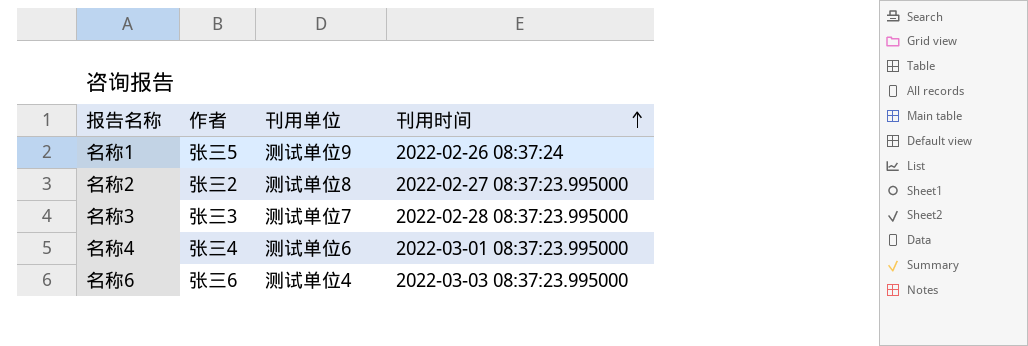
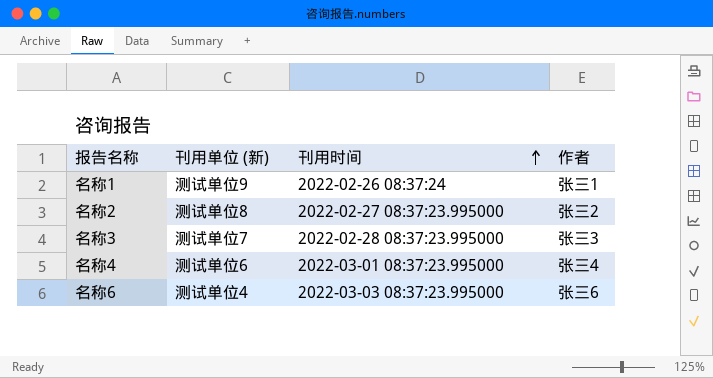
column name: 刊用单位 -> 刊用单位 (新)
column 作者 | position: 2 -> 4
名称1 | 作者: 张三5 -> 张三1

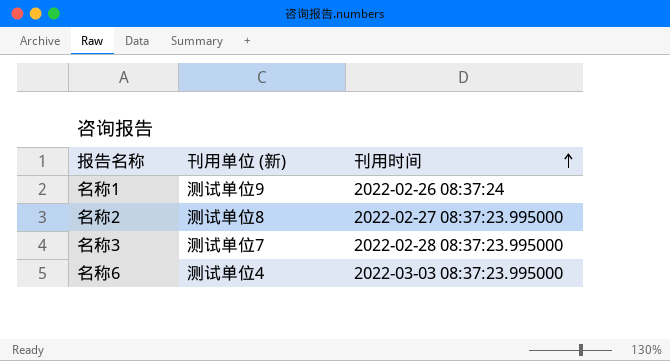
column 作者 | position: 4 -> none
row 名称4: 测试单位6 | 2022-03-01 08:37:23.995000 | 张三4 -> none

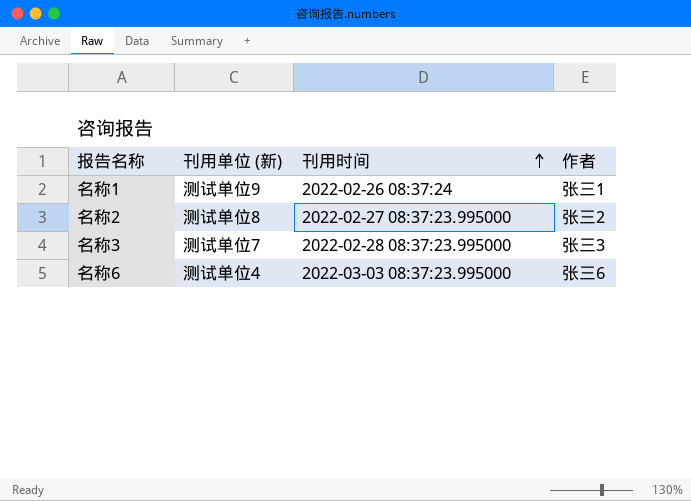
column 作者 | position: none -> 4

